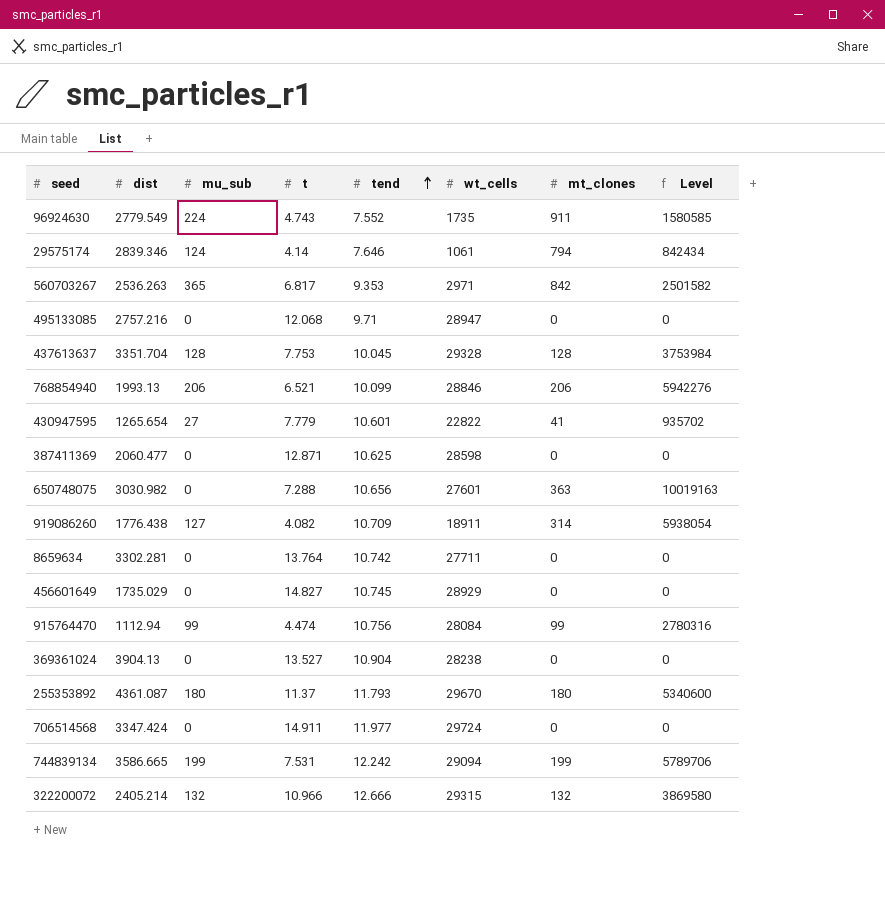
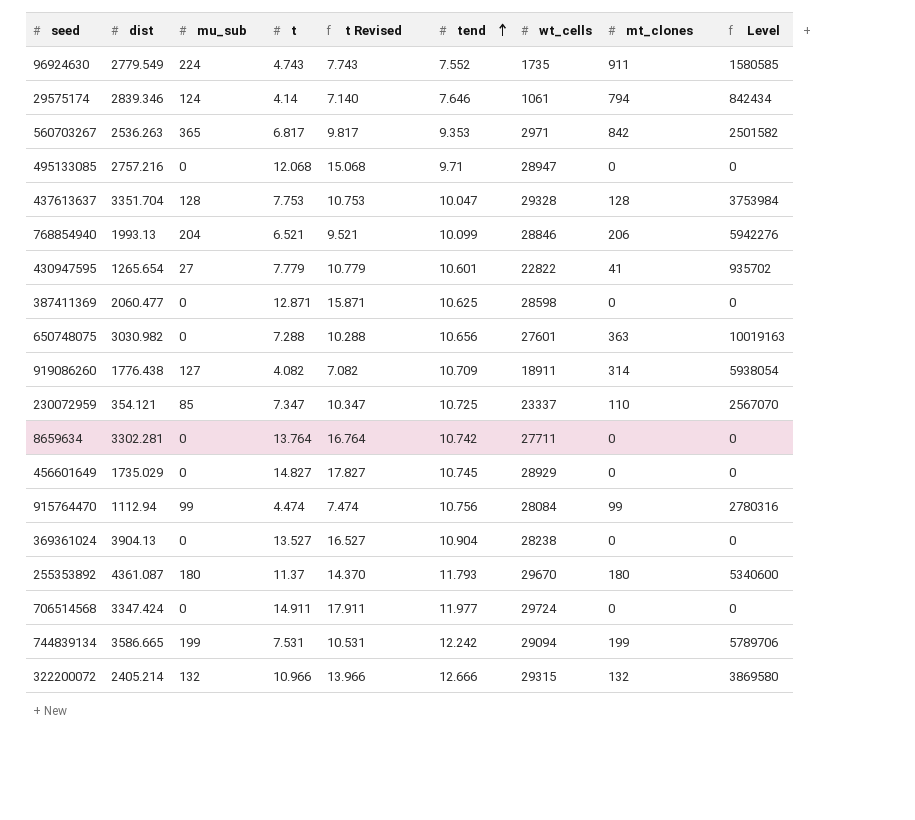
column t Revised | formula: none -> [t] + 3
437613637 | tend: 10.045 -> 10.047
768854940 | mu_sub: 206 -> 204
row 230072959: none -> 354.121 | 85 | 7.347 | 10.347 | 10.725 | 23337 | 110 | 2567070

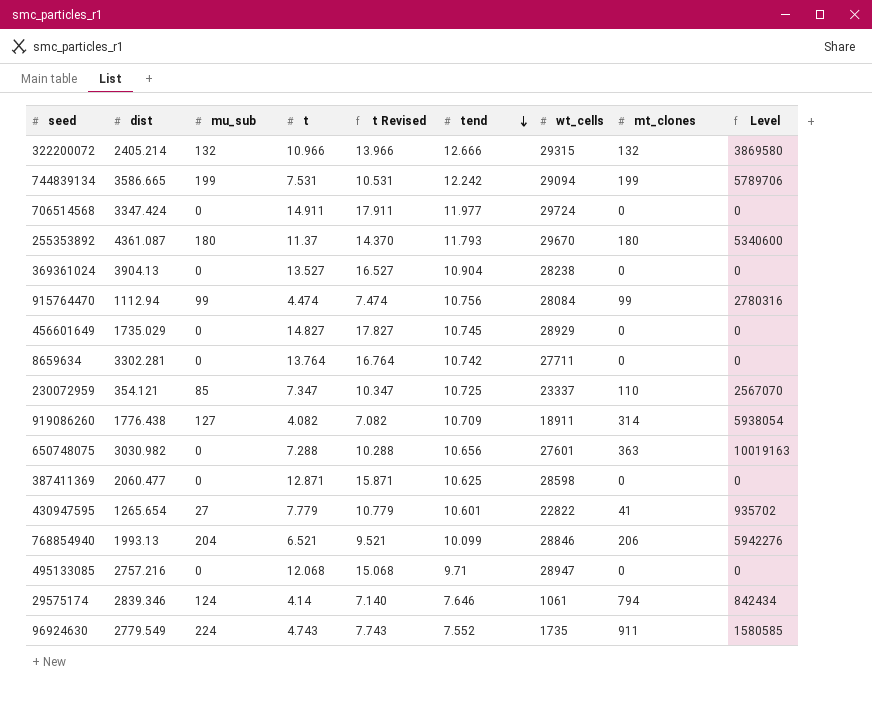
row order: tend ascending -> tend descending
row 560703267: 2536.263 | 365 | 6.817 | 9.817 | 9.353 | 2971 | 842 | 2501582 -> none
row 437613637: 3351.704 | 128 | 7.753 | 10.753 | 10.047 | 29328 | 128 | 3753984 -> none

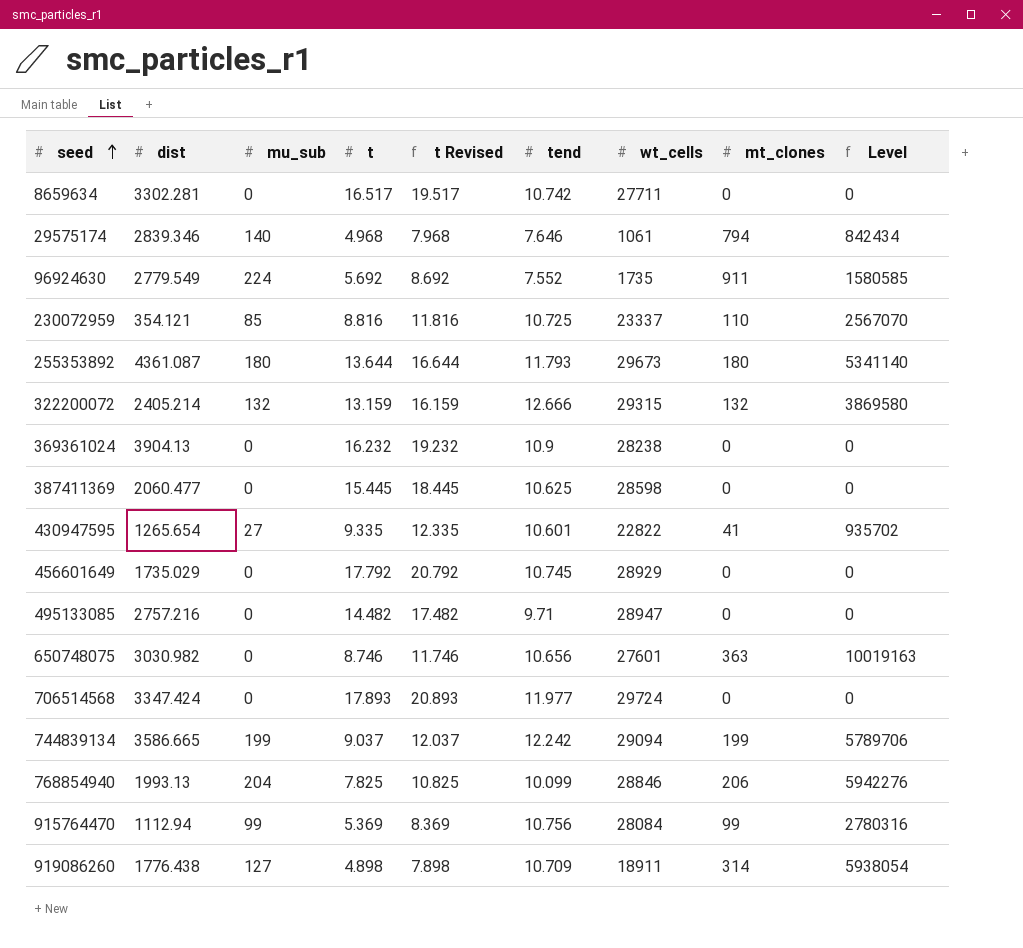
row order: tend descending -> seed ascending
8659634 | t: 13.764 -> 16.517
8659634 | t Revised: 16.764 -> 19.517
29575174 | mu_sub: 124 -> 140
29575174 | t: 4.14 -> 4.968
29575174 | t Revised: 7.140 -> 7.968
96924630 | t: 4.743 -> 5.692
96924630 | t Revised: 7.743 -> 8.692
230072959 | t: 7.347 -> 8.816
230072959 | t Revised: 10.347 -> 11.816
255353892 | t: 11.37 -> 13.644
255353892 | t Revised: 14.370 -> 16.644
255353892 | wt_cells: 29670 -> 29673
255353892 | Level: 5340600 -> 5341140
322200072 | t: 10.966 -> 13.159
322200072 | t Revised: 13.966 -> 16.159
369361024 | t: 13.527 -> 16.232
369361024 | t Revised: 16.527 -> 19.232
369361024 | tend: 10.904 -> 10.9
387411369 | t: 12.871 -> 15.445
387411369 | t Revised: 15.871 -> 18.445
430947595 | t: 7.779 -> 9.335
430947595 | t Revised: 10.779 -> 12.335
456601649 | t: 14.827 -> 17.792
456601649 | t Revised: 17.827 -> 20.792
495133085 | t: 12.068 -> 14.482
495133085 | t Revised: 15.068 -> 17.482
650748075 | t: 7.288 -> 8.746
650748075 | t Revised: 10.288 -> 11.746
706514568 | t: 14.911 -> 17.893
706514568 | t Revised: 17.911 -> 20.893
744839134 | t: 7.531 -> 9.037
744839134 | t Revised: 10.531 -> 12.037
768854940 | t: 6.521 -> 7.825
768854940 | t Revised: 9.521 -> 10.825
915764470 | t: 4.474 -> 5.369
915764470 | t Revised: 7.474 -> 8.369
919086260 | t: 4.082 -> 4.898
919086260 | t Revised: 7.082 -> 7.898

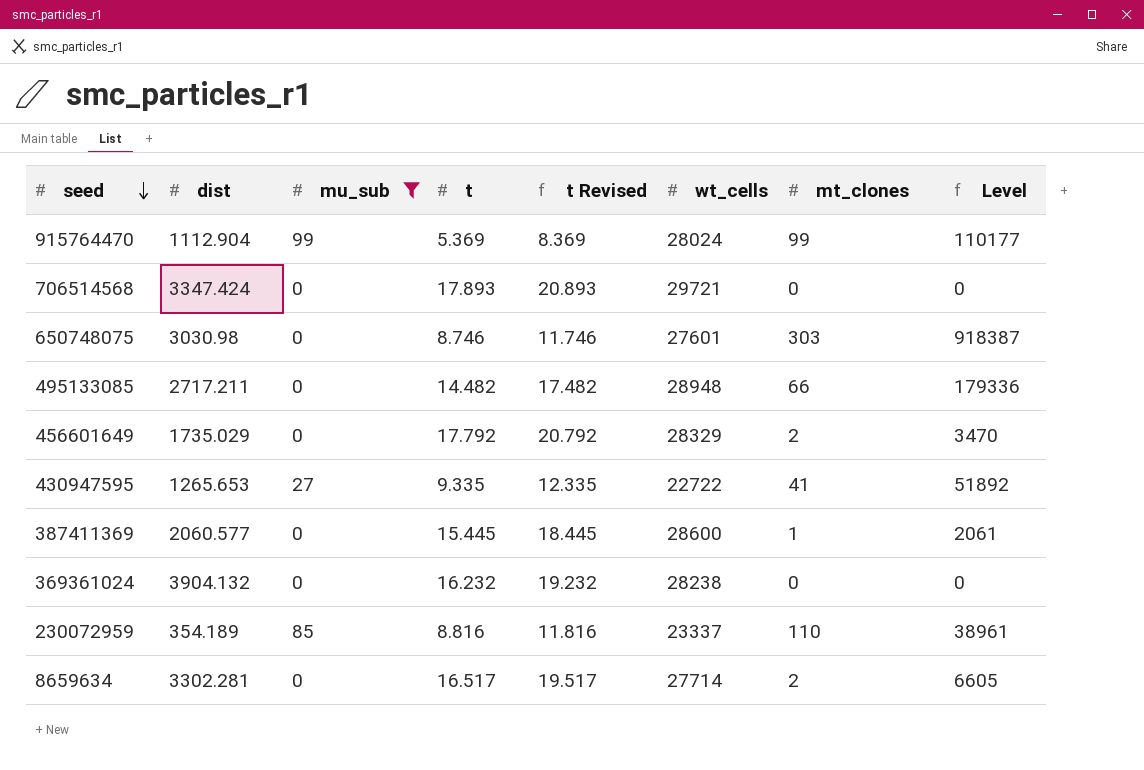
filter: none -> mu_sub <= 99
row order: seed ascending -> seed descending
column tend | position: 6 -> none
column Level | formula: [wt_cells] * [mt_clones] -> [dist] * [mt_clones]
915764470 | dist: 1112.94 -> 1112.904
915764470 | wt_cells: 28084 -> 28024
706514568 | wt_cells: 29724 -> 29721
650748075 | dist: 3030.982 -> 3030.98
650748075 | mt_clones: 363 -> 303
495133085 | dist: 2757.216 -> 2717.211
495133085 | wt_cells: 28947 -> 28948
495133085 | mt_clones: 0 -> 66
456601649 | wt_cells: 28929 -> 28329
456601649 | mt_clones: 0 -> 2
430947595 | dist: 1265.654 -> 1265.653
430947595 | wt_cells: 22822 -> 22722
387411369 | dist: 2060.477 -> 2060.577
387411369 | wt_cells: 28598 -> 28600
387411369 | mt_clones: 0 -> 1
369361024 | dist: 3904.13 -> 3904.132
230072959 | dist: 354.121 -> 354.189
8659634 | wt_cells: 27711 -> 27714
8659634 | mt_clones: 0 -> 2

